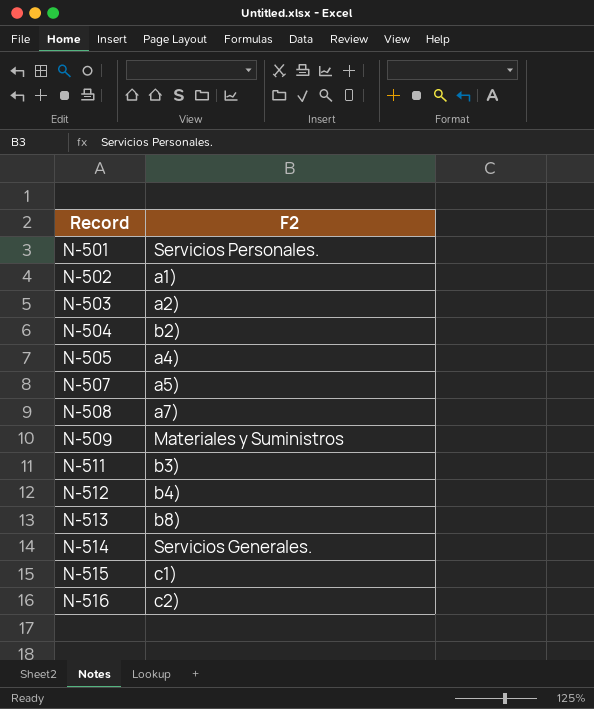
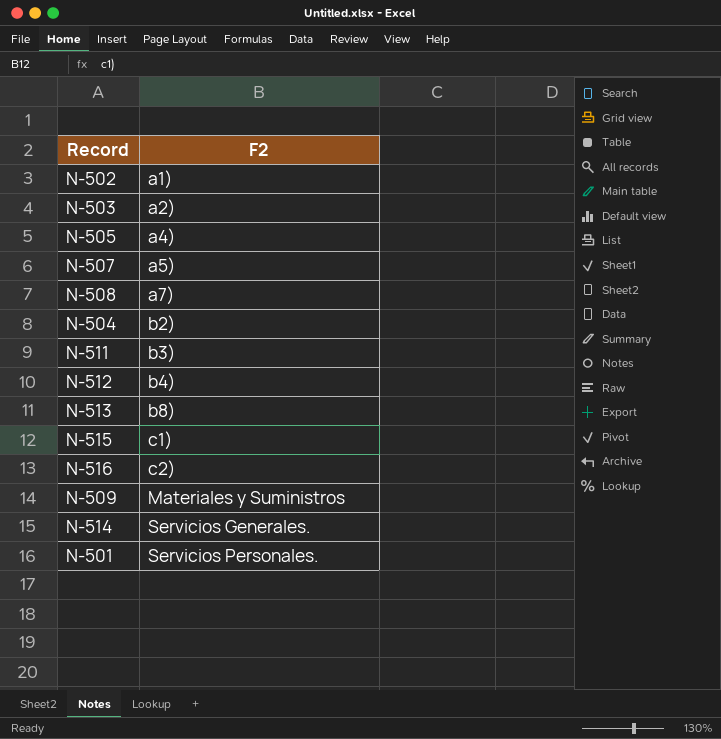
row order: Record ascending -> F2 ascending

